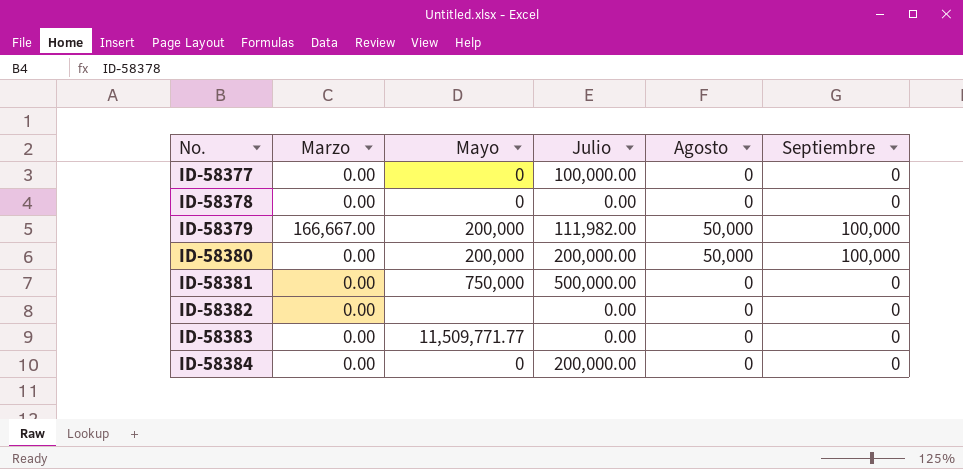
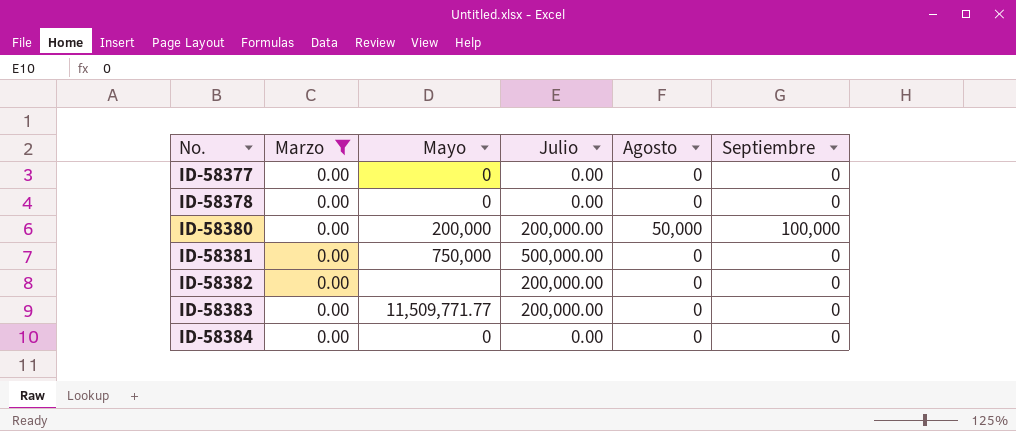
filter: none -> Marzo = 0.00
ID-58377 | Julio: 100,000.00 -> 0.00
ID-58382 | Julio: 0.00 -> 200,000.00
ID-58383 | Julio: 0.00 -> 200,000.00
ID-58384 | Julio: 200,000.00 -> 0.00

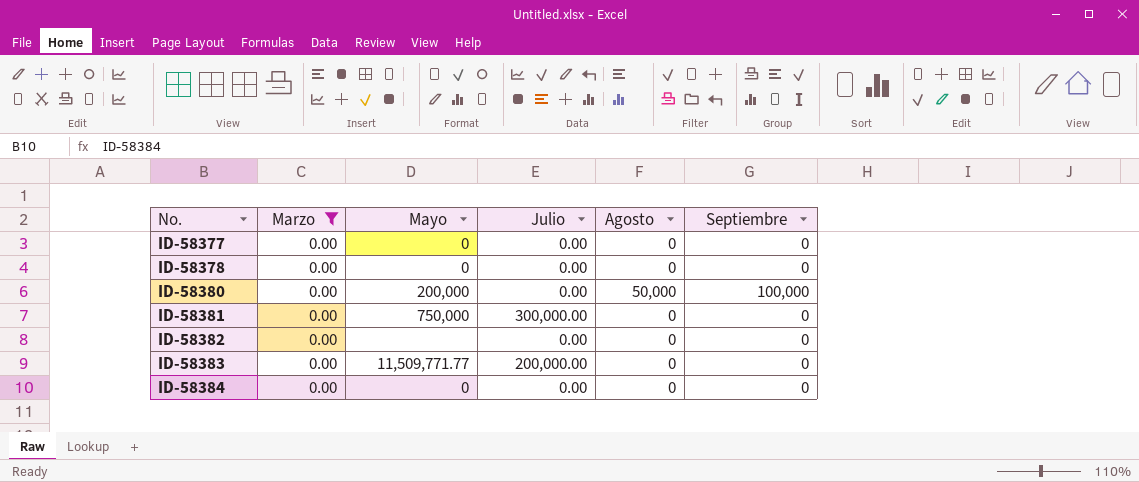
ID-58380 | Julio: 200,000.00 -> 0.00
ID-58381 | Julio: 500,000.00 -> 300,000.00
ID-58382 | Julio: 200,000.00 -> 0.00

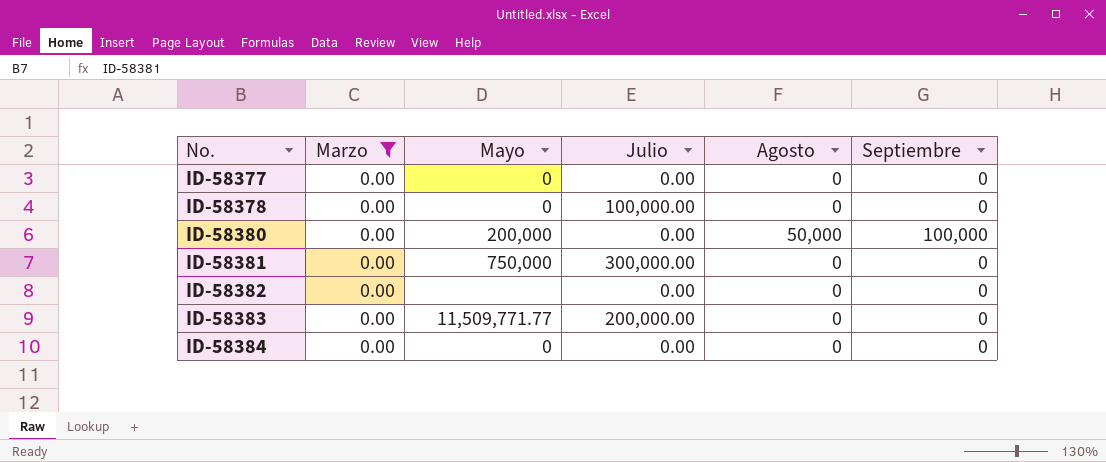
ID-58378 | Julio: 0.00 -> 100,000.00

